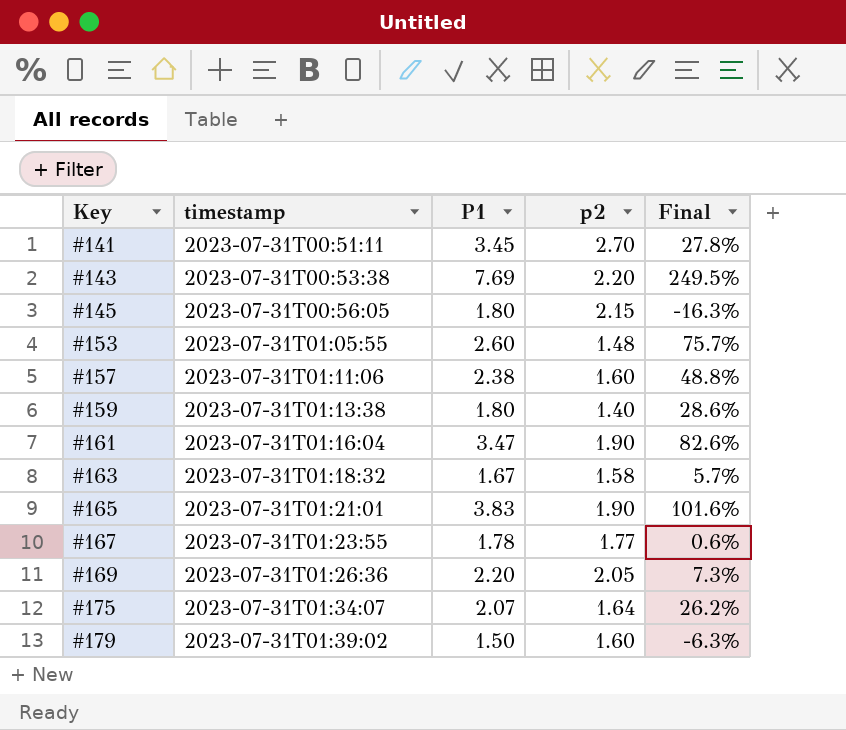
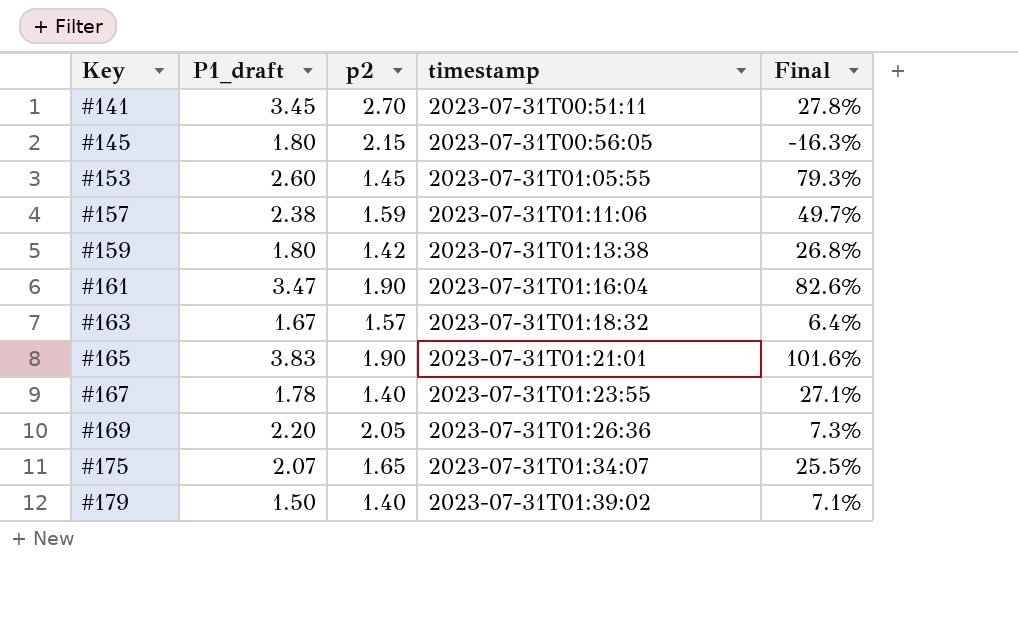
column name: P1 -> P1_draft
column timestamp | position: 2 -> 4
row #143: 2023-07-31T00:53:38 | 7.69 | 2.20 | 249.5% -> none
#153 | p2: 1.48 -> 1.45
#153 | Final: 75.7% -> 79.3%
#157 | p2: 1.60 -> 1.59
#157 | Final: 48.8% -> 49.7%
#159 | p2: 1.40 -> 1.42
#159 | Final: 28.6% -> 26.8%
#163 | p2: 1.58 -> 1.57
#163 | Final: 5.7% -> 6.4%
#167 | p2: 1.77 -> 1.40
#167 | Final: 0.6% -> 27.1%
#175 | p2: 1.64 -> 1.65
#175 | Final: 26.2% -> 25.5%
#179 | p2: 1.60 -> 1.40
#179 | Final: -6.3% -> 7.1%

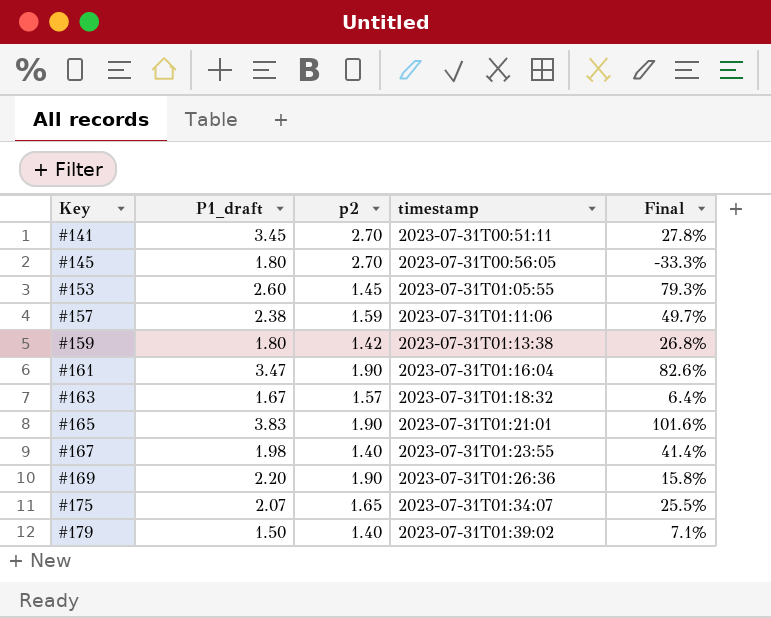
#145 | p2: 2.15 -> 2.70
#145 | Final: -16.3% -> -33.3%
#167 | P1_draft: 1.78 -> 1.98
#167 | Final: 27.1% -> 41.4%
#169 | p2: 2.05 -> 1.90
#169 | Final: 7.3% -> 15.8%

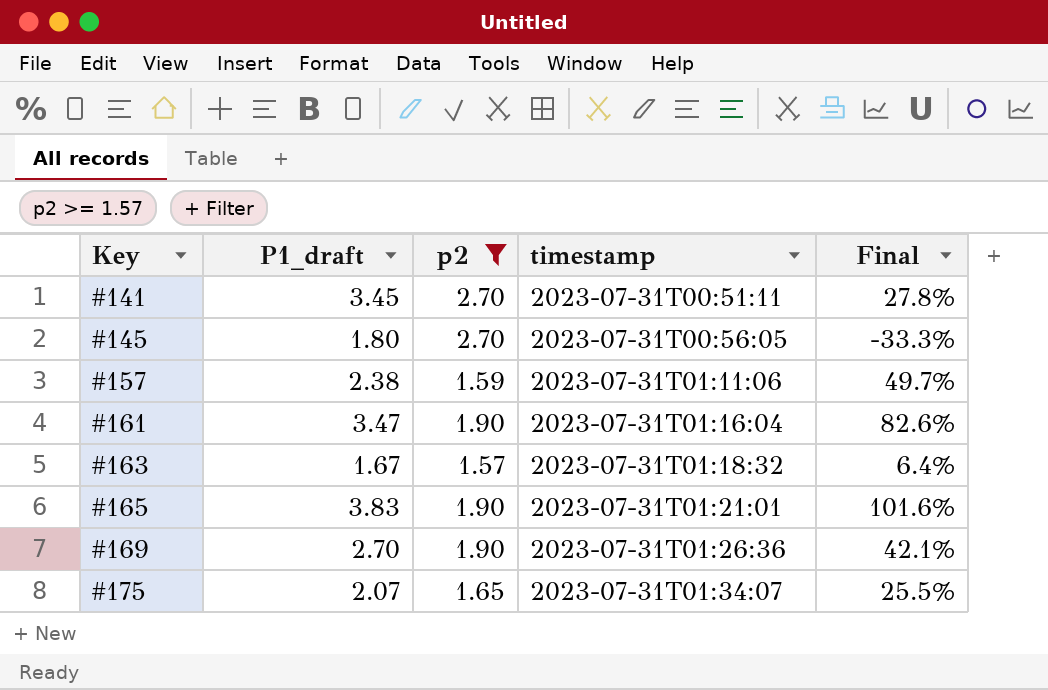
filter: none -> p2 >= 1.57
#169 | P1_draft: 2.20 -> 2.70
#169 | Final: 15.8% -> 42.1%

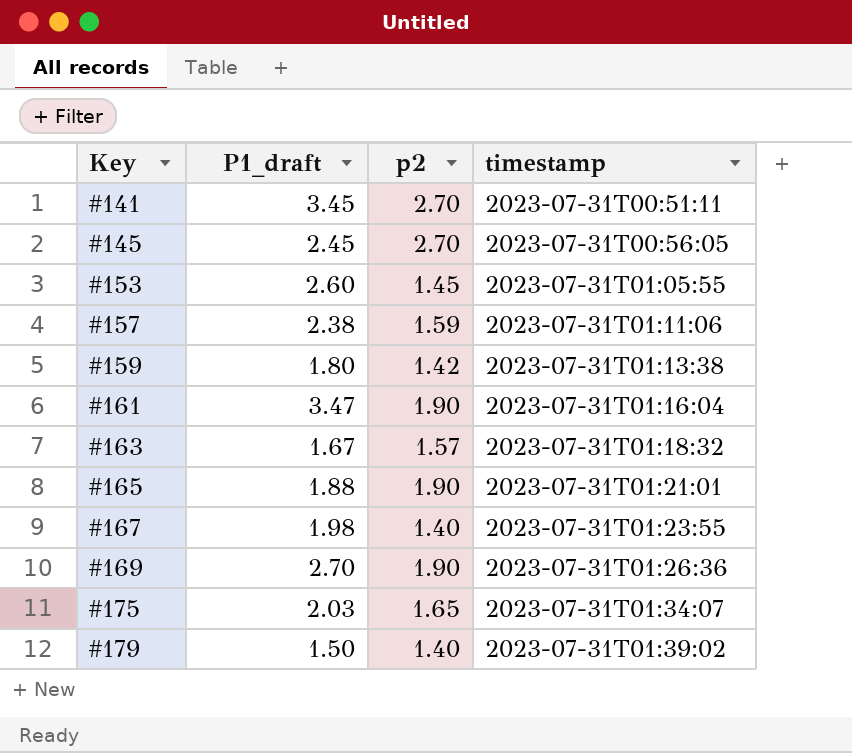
filter: p2 >= 1.57 -> none
column Final | formula: ([P1_draft] - [p2]) / [p2] -> none
#145 | P1_draft: 1.80 -> 2.45
#165 | P1_draft: 3.83 -> 1.88
#175 | P1_draft: 2.07 -> 2.03

